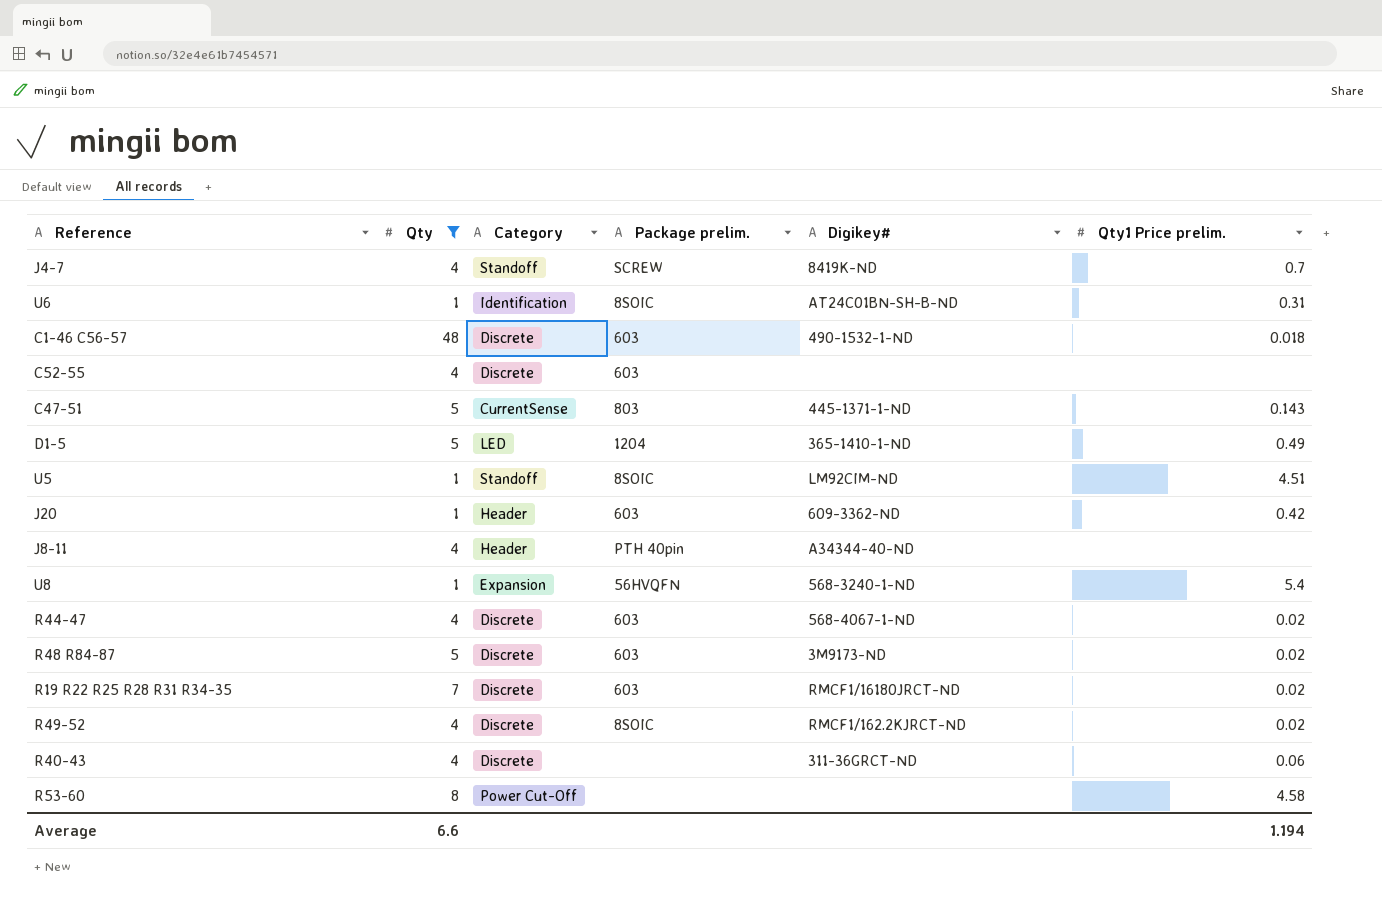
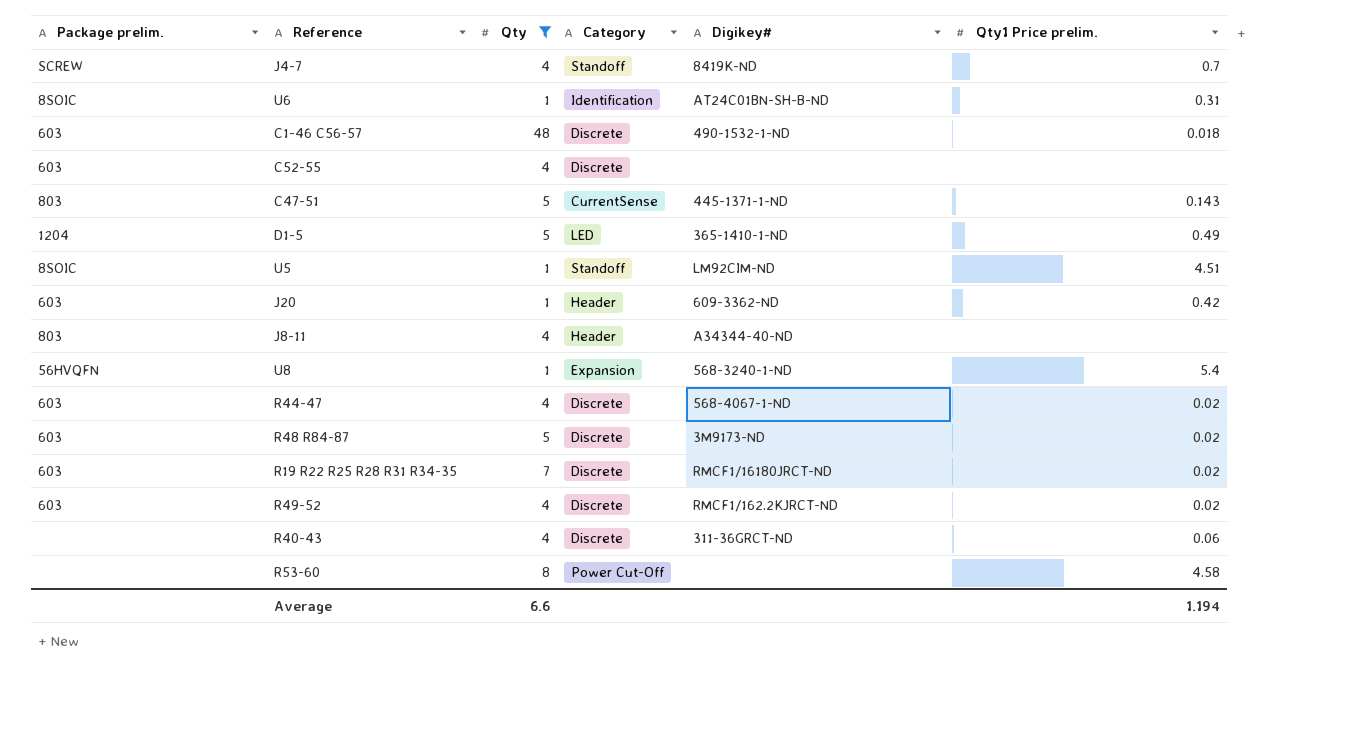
column Package prelim. | position: 4 -> 1
J8-11 | Package prelim.: PTH 40pin -> 803
R49-52 | Package prelim.: 8SOIC -> 603

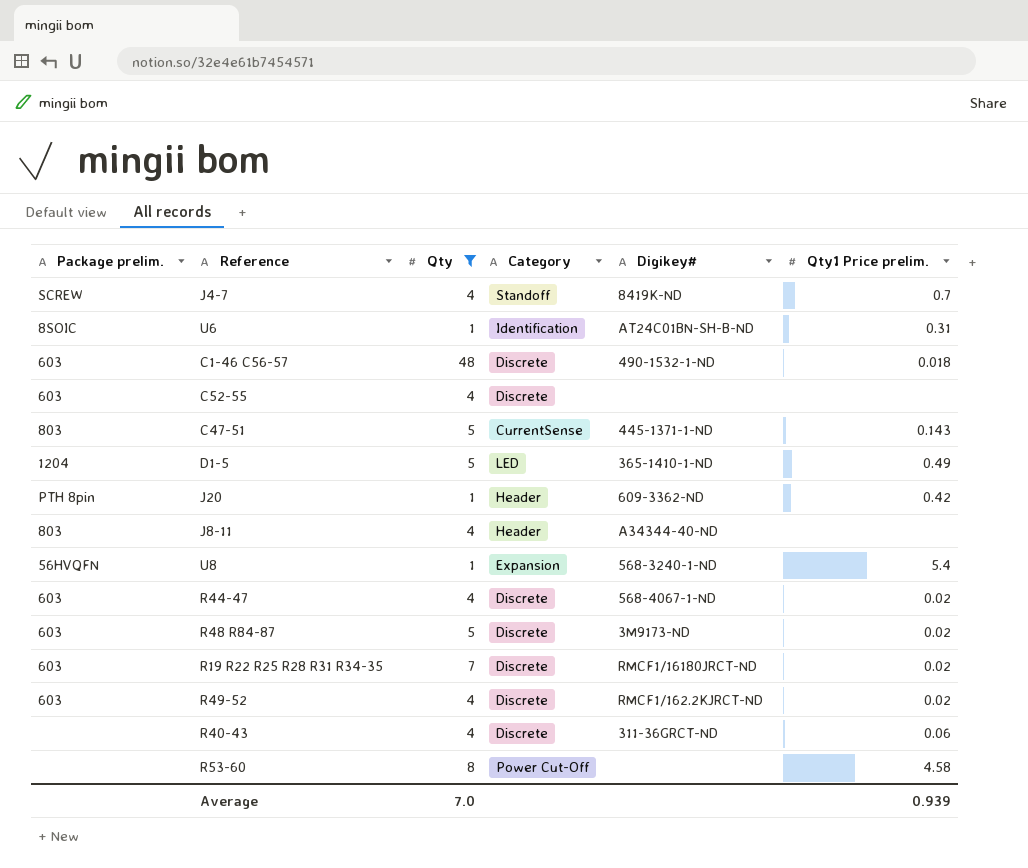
row U5: 8SOIC | 1 | Standoff | LM92CIM-ND | 4.51 -> none
J20 | Package prelim.: 603 -> PTH 8pin
Average | Qty: 6.6 -> 7.0
Average | Qty1 Price prelim.: 1.194 -> 0.939

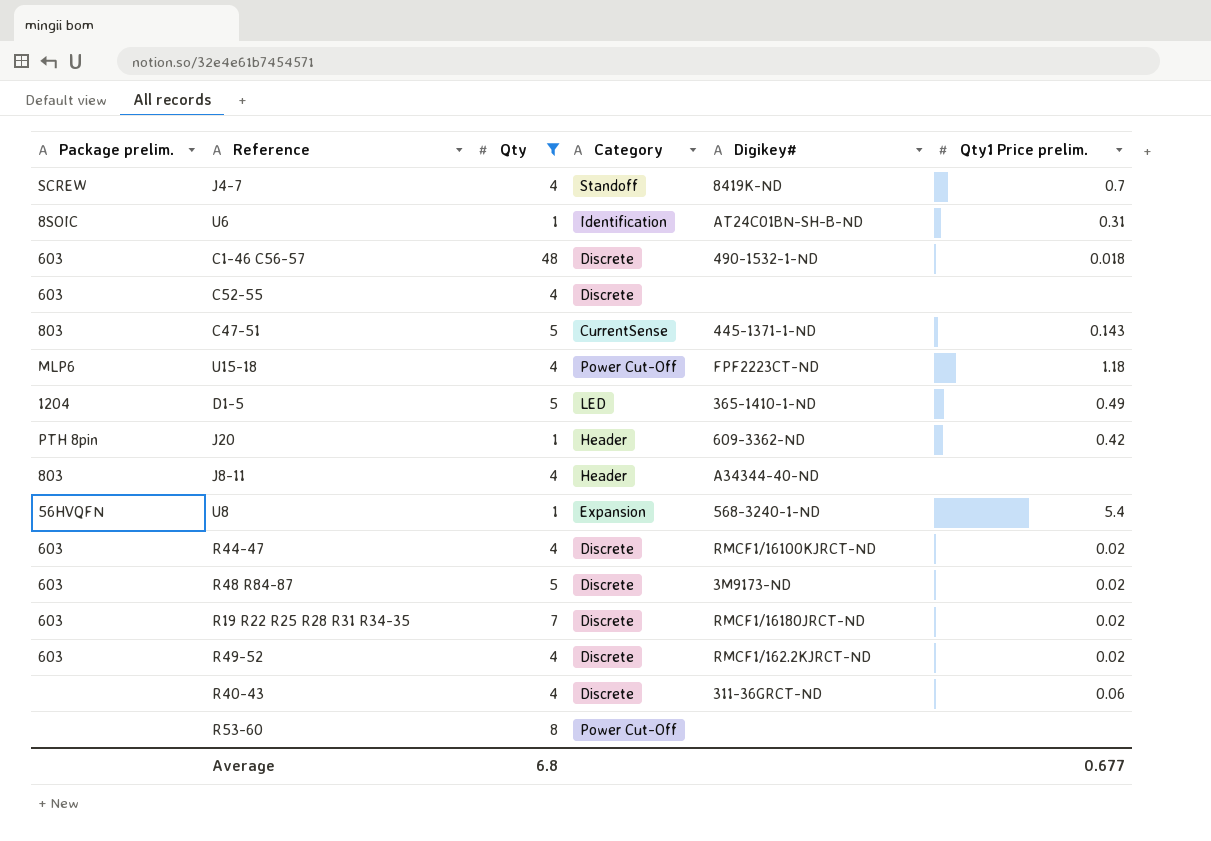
row U15-18: none -> MLP6 | 4 | Power Cut-Off | FPF2223CT-ND | 1.18
R44-47 | Digikey#: 568-4067-1-ND -> RMCF1/16100KJRCT-ND
R53-60 | Qty1 Price prelim.: 4.58 -> none
Average | Qty: 7.0 -> 6.8
Average | Qty1 Price prelim.: 0.939 -> 0.677

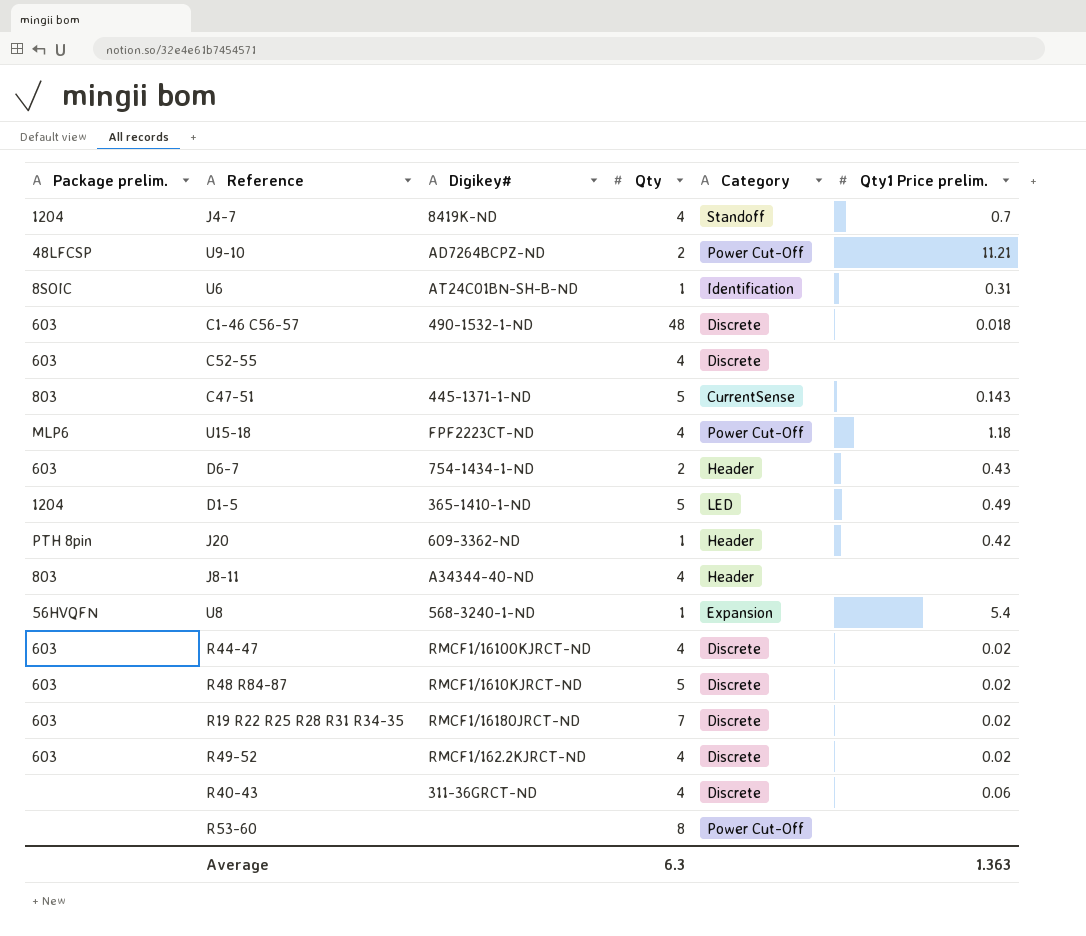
filter: Qty != 2 -> none
column Digikey# | position: 5 -> 3
J4-7 | Package prelim.: SCREW -> 1204
R48 R84-87 | Digikey#: 3M9173-ND -> RMCF1/1610KJRCT-ND
Average | Qty: 6.8 -> 6.3
Average | Qty1 Price prelim.: 0.677 -> 1.363

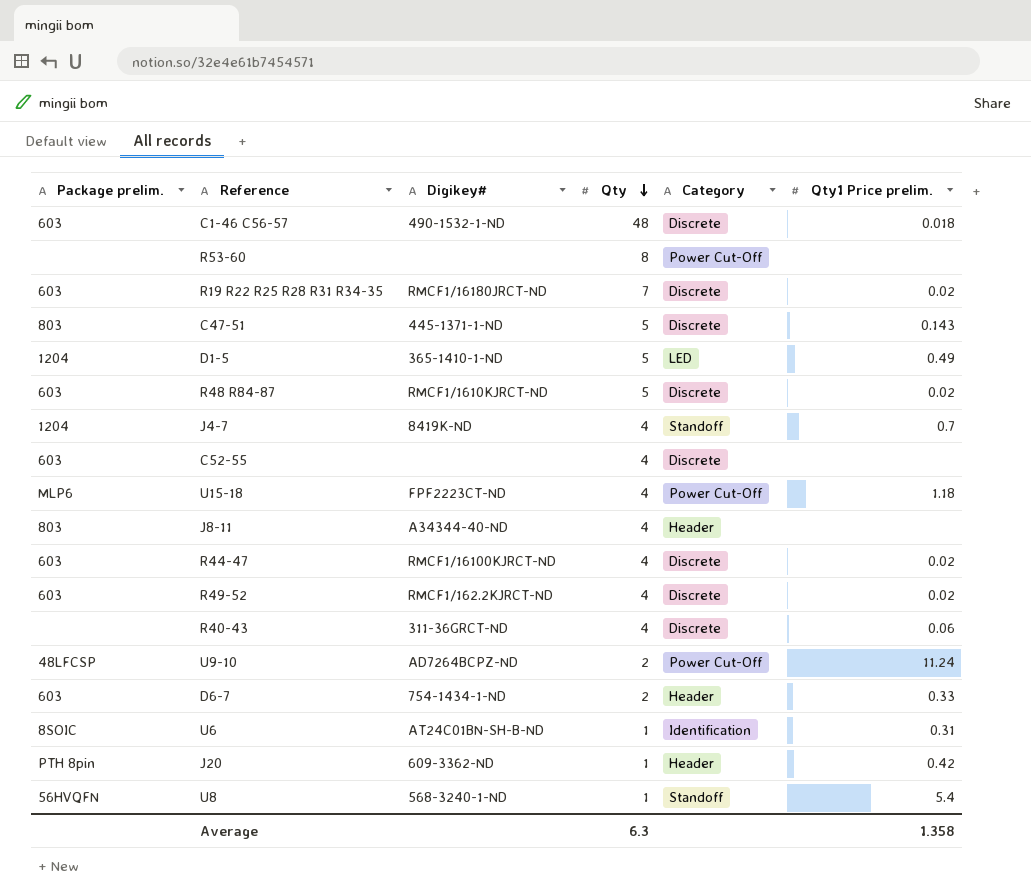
row order: none -> Qty descending
C47-51 | Category: CurrentSense -> Discrete
U9-10 | Qty1 Price prelim.: 11.21 -> 11.24
D6-7 | Qty1 Price prelim.: 0.43 -> 0.33
U8 | Category: Expansion -> Standoff
Average | Qty1 Price prelim.: 1.363 -> 1.358

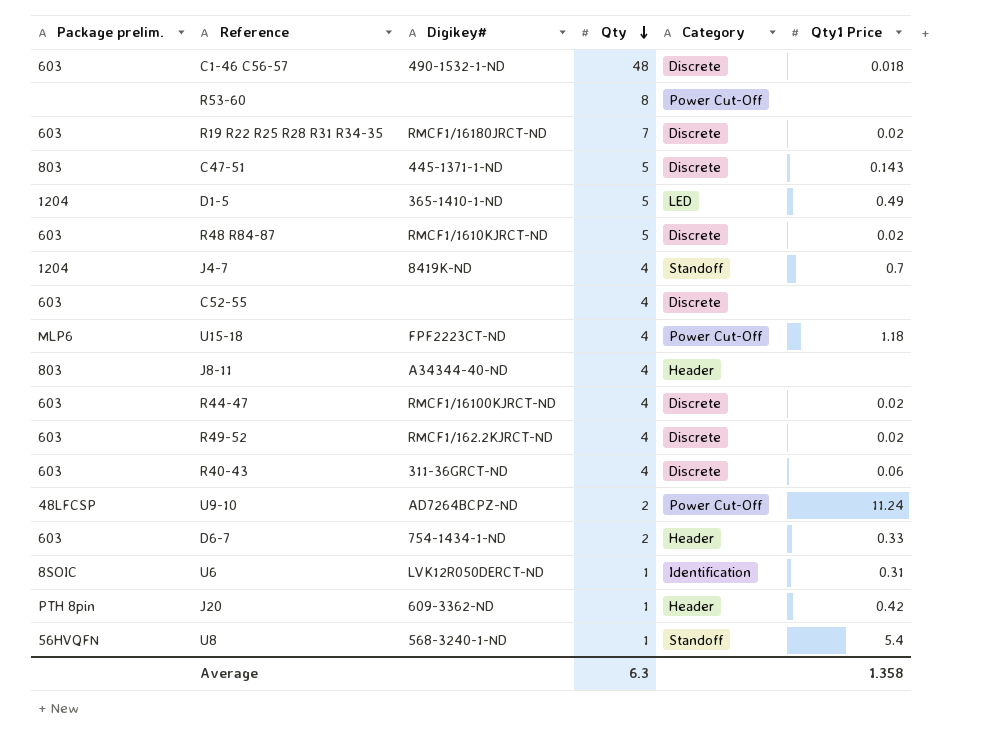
column name: Qty1 Price prelim. -> Qty1 Price
R40-43 | Package prelim.: none -> 603
U6 | Digikey#: AT24C01BN-SH-B-ND -> LVK12R050DERCT-ND

